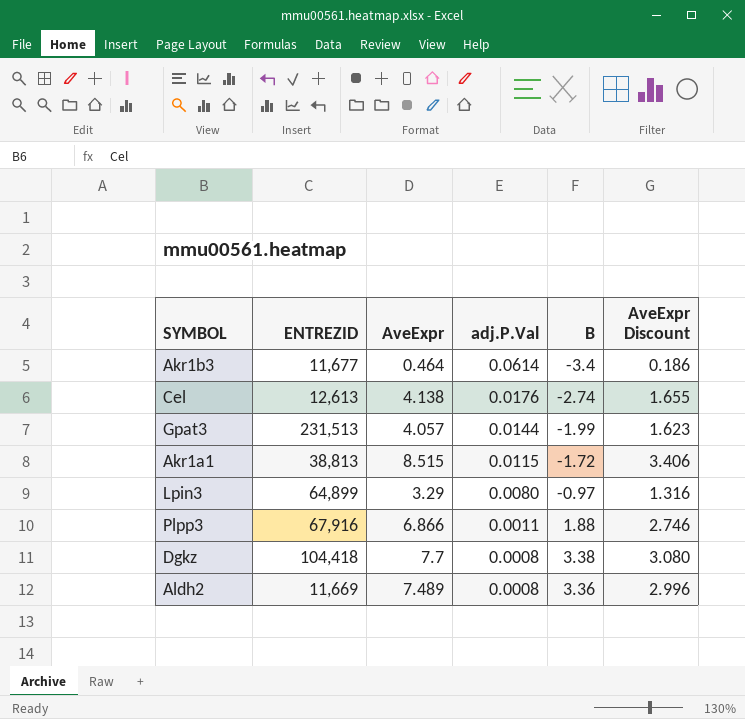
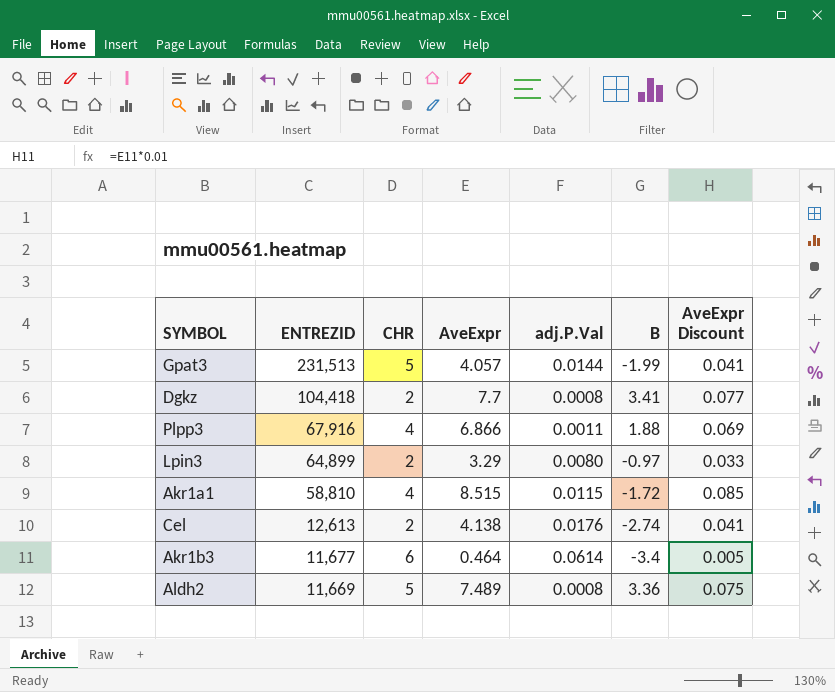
row order: adj.P.Val descending -> ENTREZID descending
column CHR | position: none -> 3
column AveExpr Discount | formula: [AveExpr] * 0.4 -> [AveExpr] * 0.01
Dgkz | B: 3.38 -> 3.41
Akr1a1 | ENTREZID: 38,813 -> 58,810

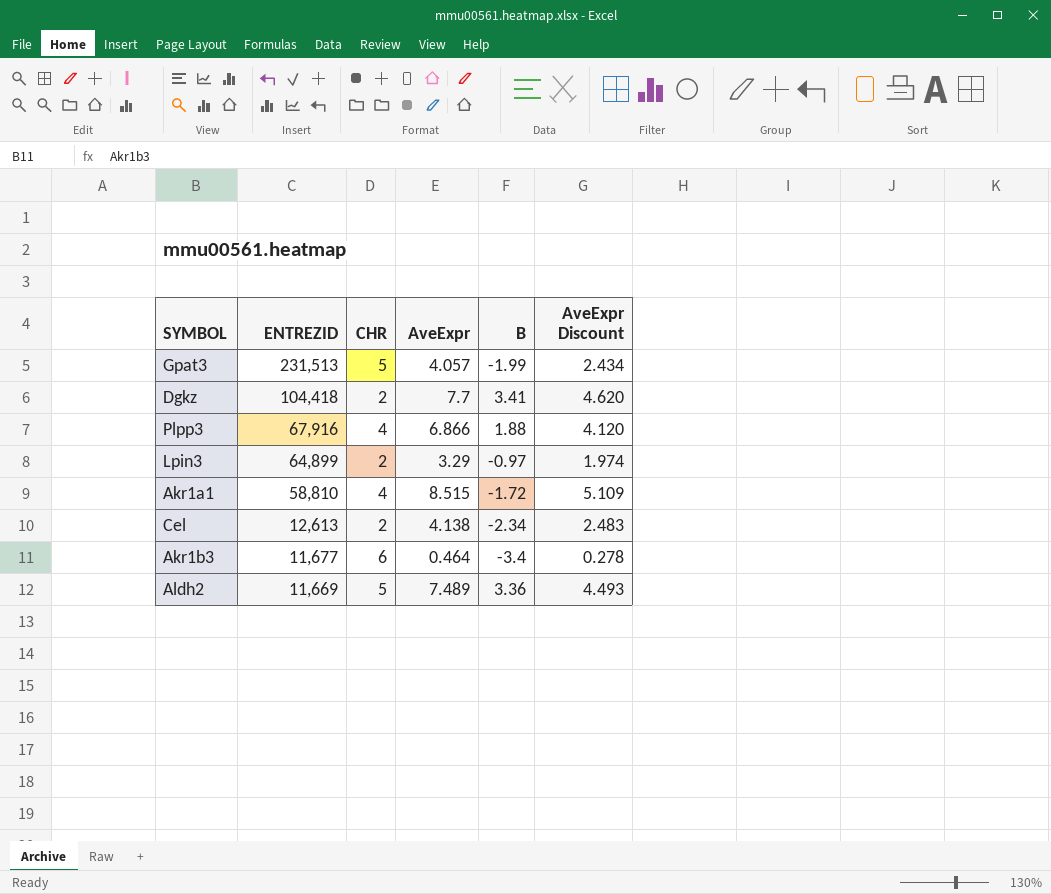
column adj.P.Val | position: 5 -> none
column AveExpr Discount | formula: [AveExpr] * 0.01 -> [AveExpr] * 0.6
Cel | B: -2.74 -> -2.34

